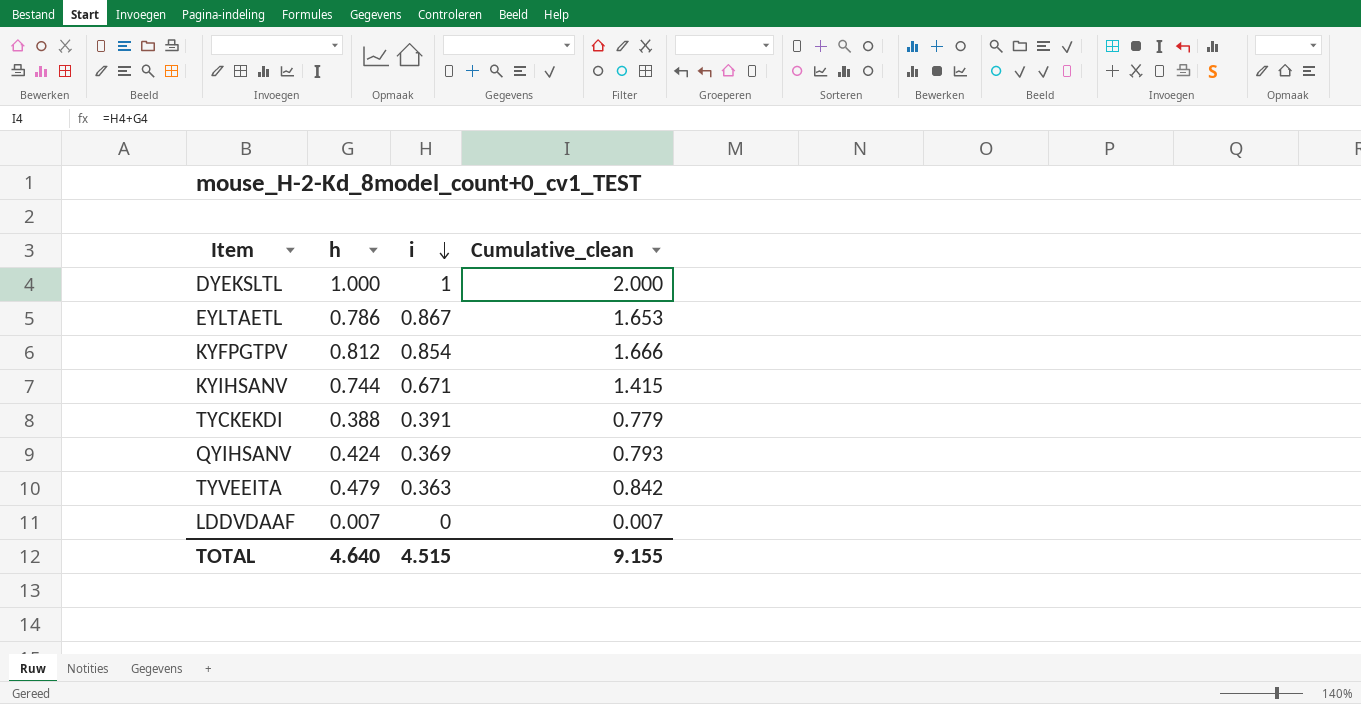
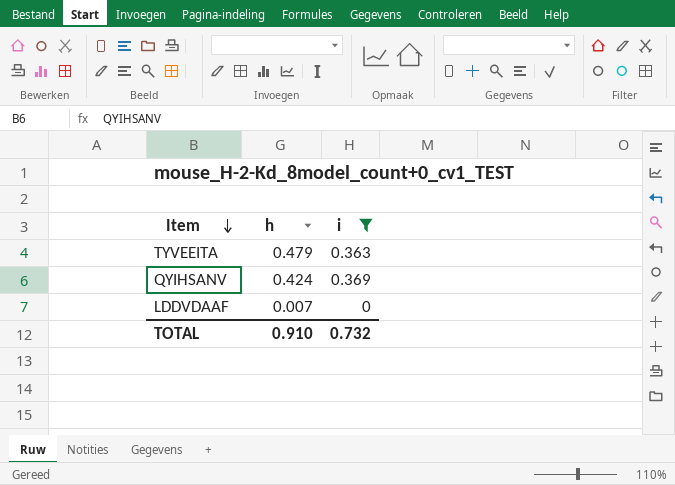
filter: none -> i <= 0.369
row order: i descending -> Item descending
column Cumulative_clean | formula: [h] + [i] -> none
TOTAL | h: 4.640 -> 0.910
TOTAL | i: 4.515 -> 0.732

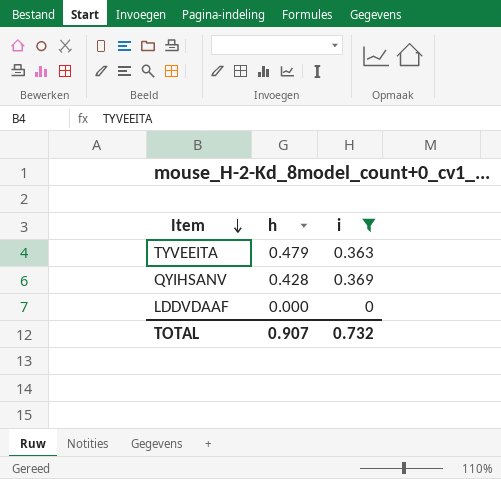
QYIHSANV | h: 0.424 -> 0.428
LDDVDAAF | h: 0.007 -> 0.000
TOTAL | h: 0.910 -> 0.907

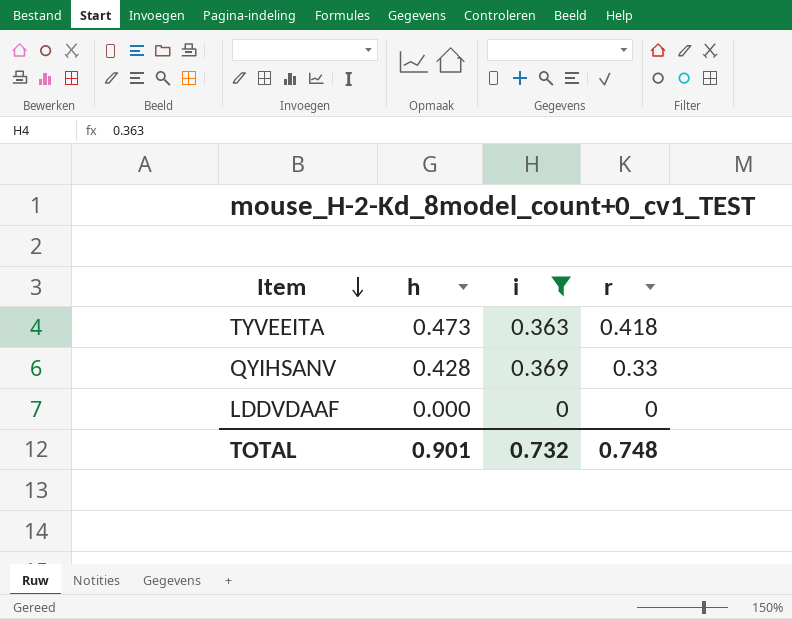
column r | position: none -> 4
TYVEEITA | h: 0.479 -> 0.473
TOTAL | h: 0.907 -> 0.901

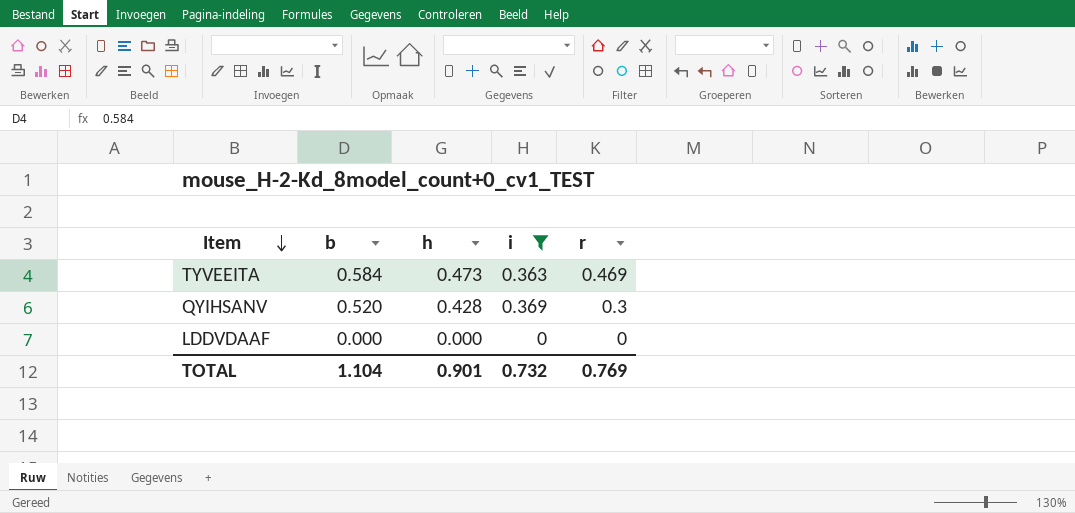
column b | position: none -> 2
TYVEEITA | r: 0.418 -> 0.469
QYIHSANV | r: 0.33 -> 0.3
TOTAL | r: 0.748 -> 0.769

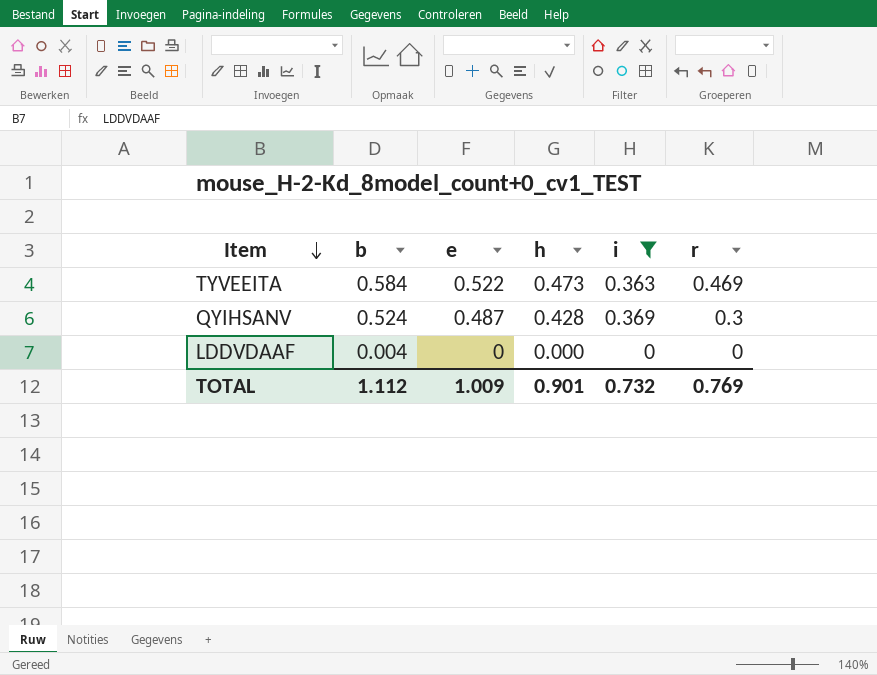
column e | position: none -> 3
QYIHSANV | b: 0.520 -> 0.524
LDDVDAAF | b: 0.000 -> 0.004
TOTAL | b: 1.104 -> 1.112

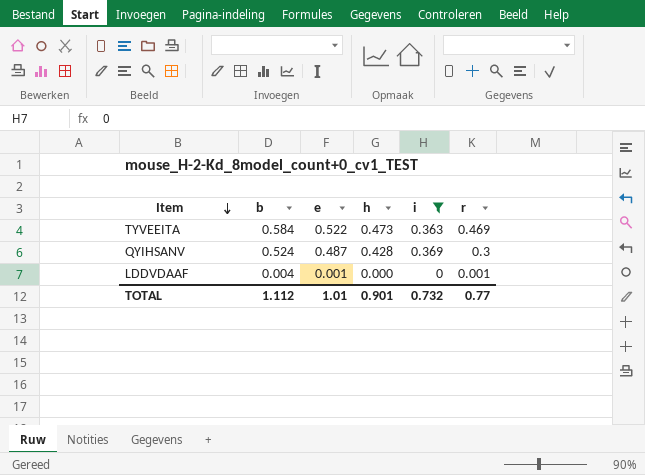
LDDVDAAF | e: 0 -> 0.001
LDDVDAAF | r: 0 -> 0.001
TOTAL | e: 1.009 -> 1.01
TOTAL | r: 0.769 -> 0.77

